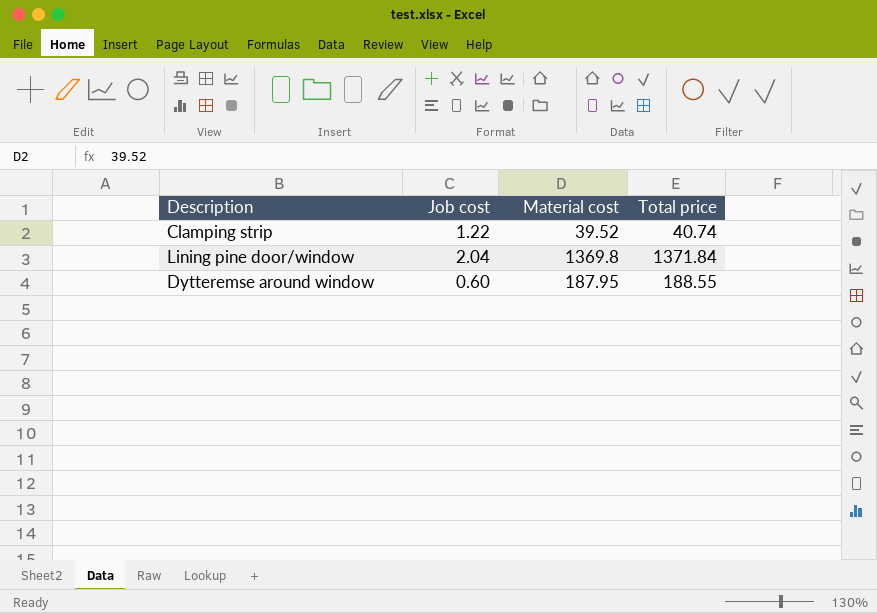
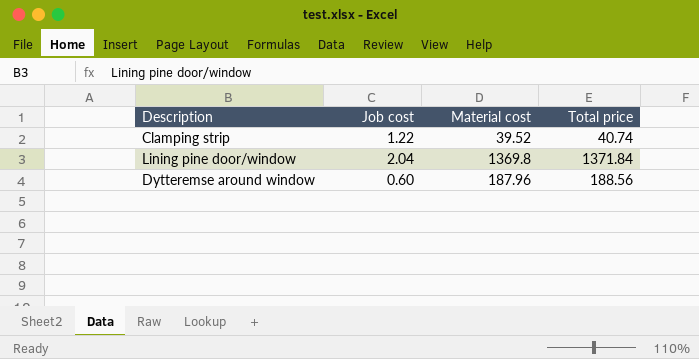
Dytteremse around window | Material cost: 187.95 -> 187.96
Dytteremse around window | Total price: 188.55 -> 188.56

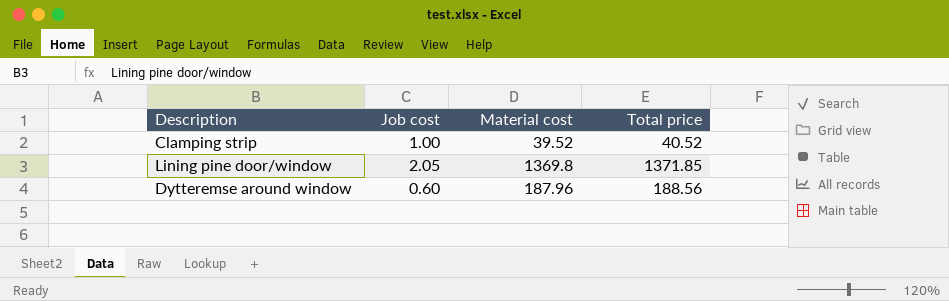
Clamping strip | Job cost: 1.22 -> 1.00
Clamping strip | Total price: 40.74 -> 40.52
Lining pine door/window | Job cost: 2.04 -> 2.05
Lining pine door/window | Total price: 1371.84 -> 1371.85

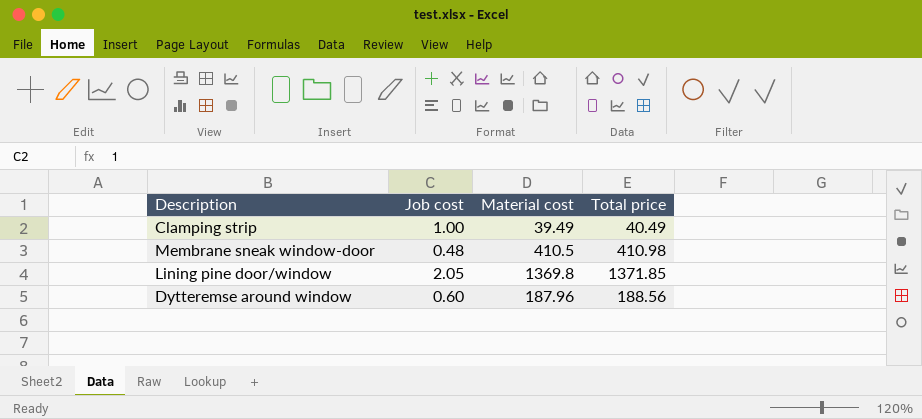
Clamping strip | Material cost: 39.52 -> 39.49
Clamping strip | Total price: 40.52 -> 40.49
row Membrane sneak window-door: none -> 0.48 | 410.5 | 410.98

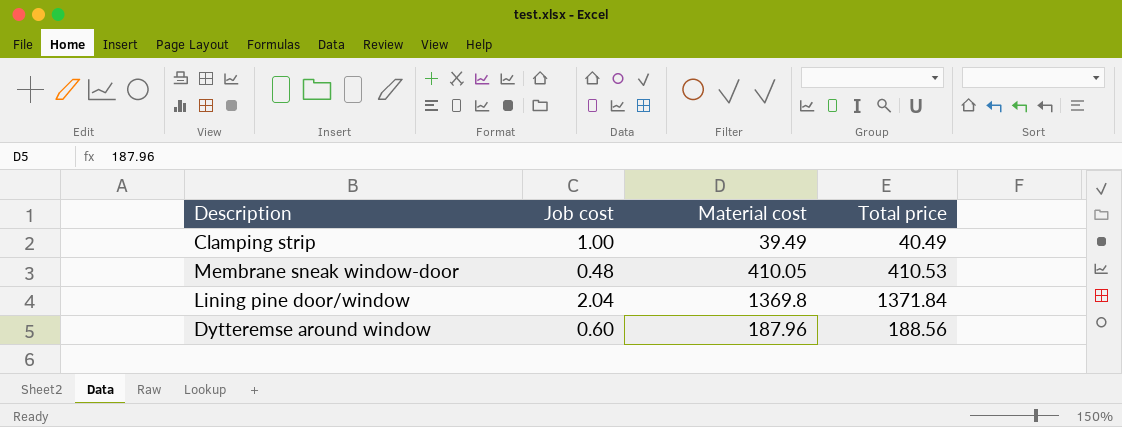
Membrane sneak window-door | Material cost: 410.5 -> 410.05
Membrane sneak window-door | Total price: 410.98 -> 410.53
Lining pine door/window | Job cost: 2.05 -> 2.04
Lining pine door/window | Total price: 1371.85 -> 1371.84

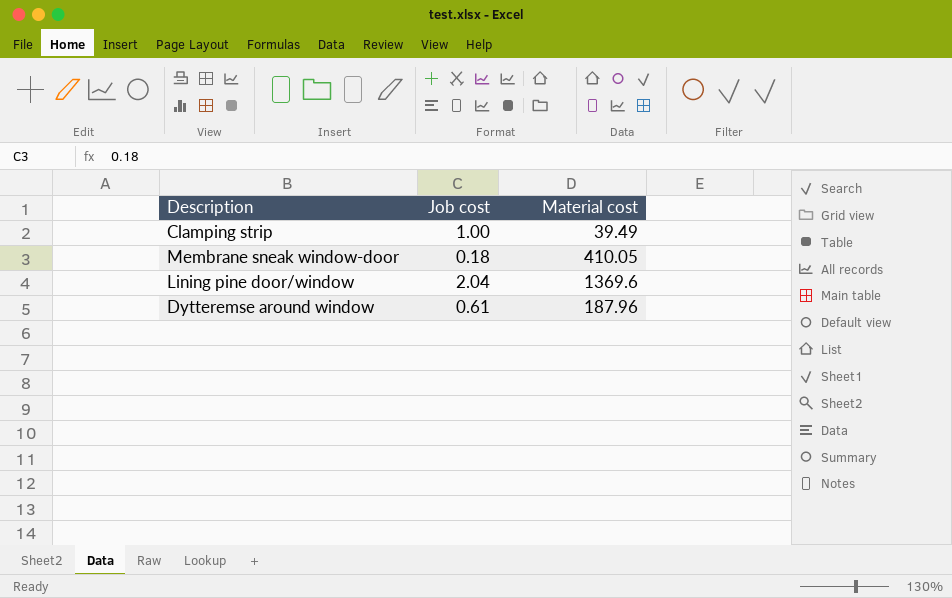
column Total price | formula: [Job cost] + [Material cost] -> none
Membrane sneak window-door | Job cost: 0.48 -> 0.18
Lining pine door/window | Material cost: 1369.8 -> 1369.6
Dytteremse around window | Job cost: 0.60 -> 0.61

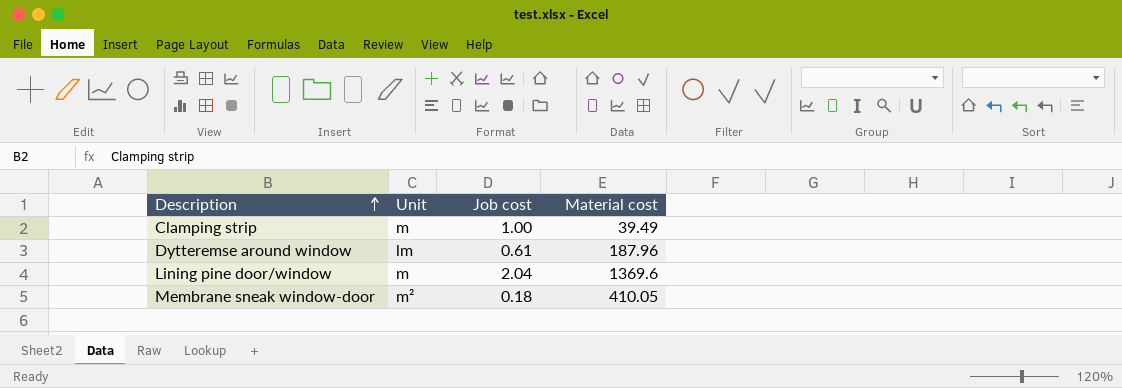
row order: none -> Description ascending
column Unit | position: none -> 2

